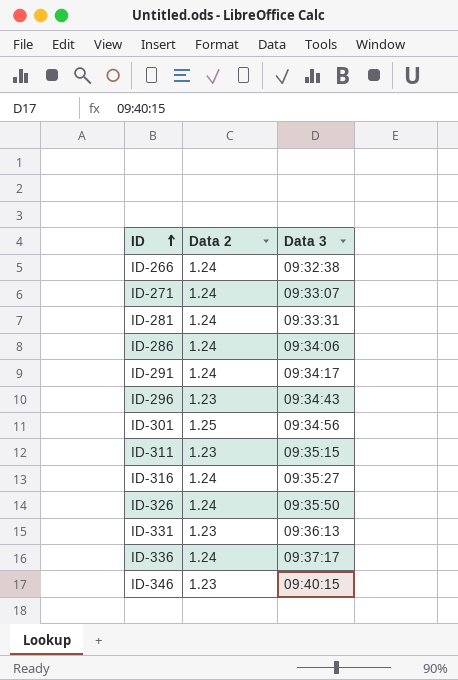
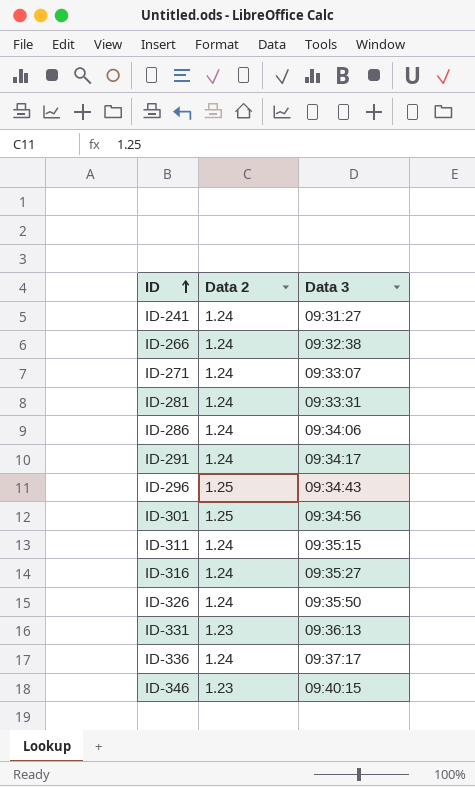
row ID-241: none -> 1.24 | 09:31:27
ID-296 | Data 2: 1.23 -> 1.25
ID-311 | Data 2: 1.23 -> 1.24

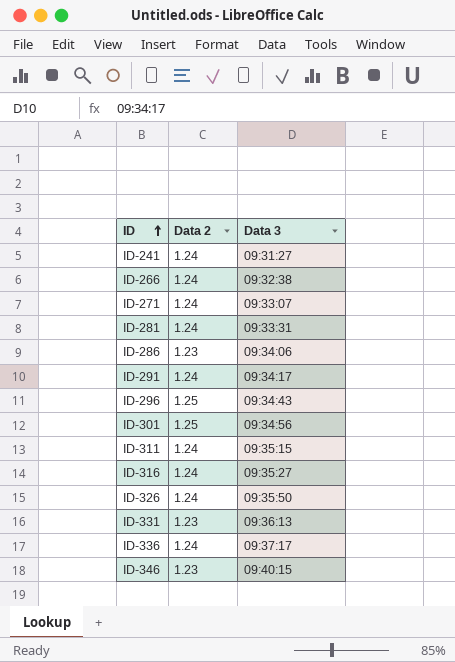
ID-286 | Data 2: 1.24 -> 1.23

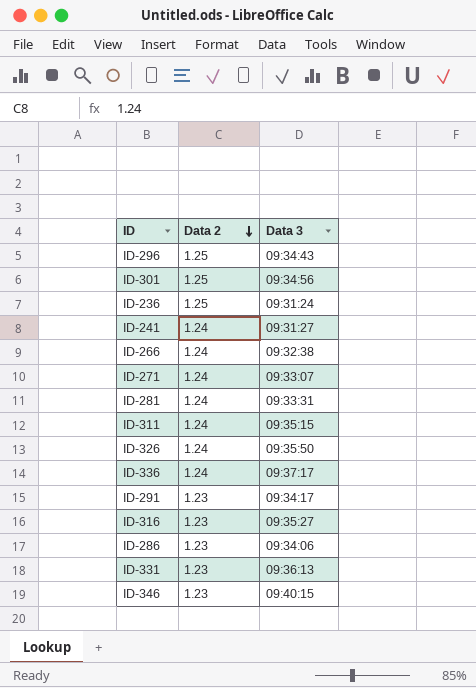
row order: ID ascending -> Data 2 descending
row ID-236: none -> 1.25 | 09:31:24
ID-291 | Data 2: 1.24 -> 1.23
ID-316 | Data 2: 1.24 -> 1.23

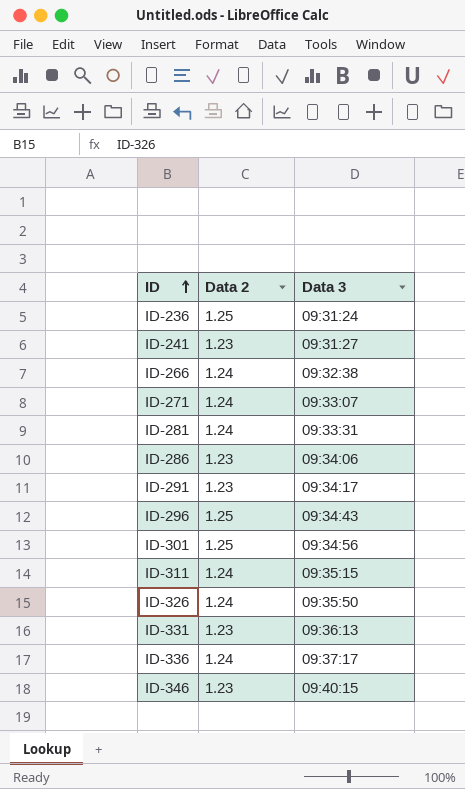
row order: Data 2 descending -> ID ascending
row ID-316: 1.23 | 09:35:27 -> none
ID-241 | Data 2: 1.24 -> 1.23

